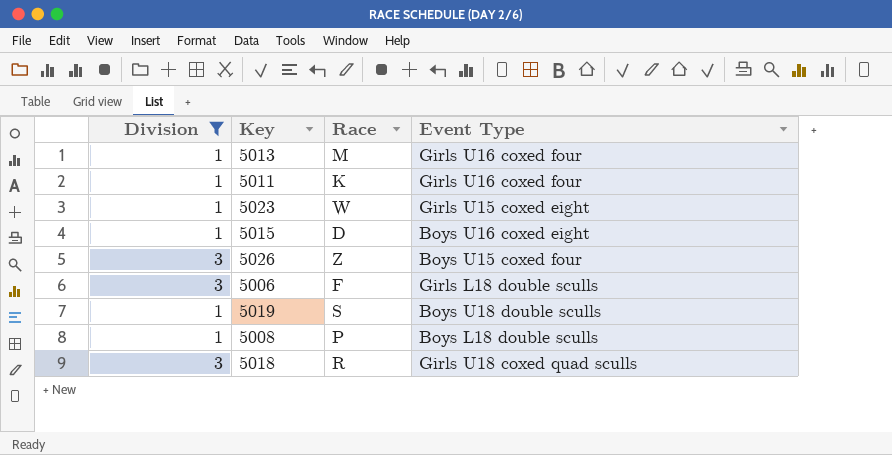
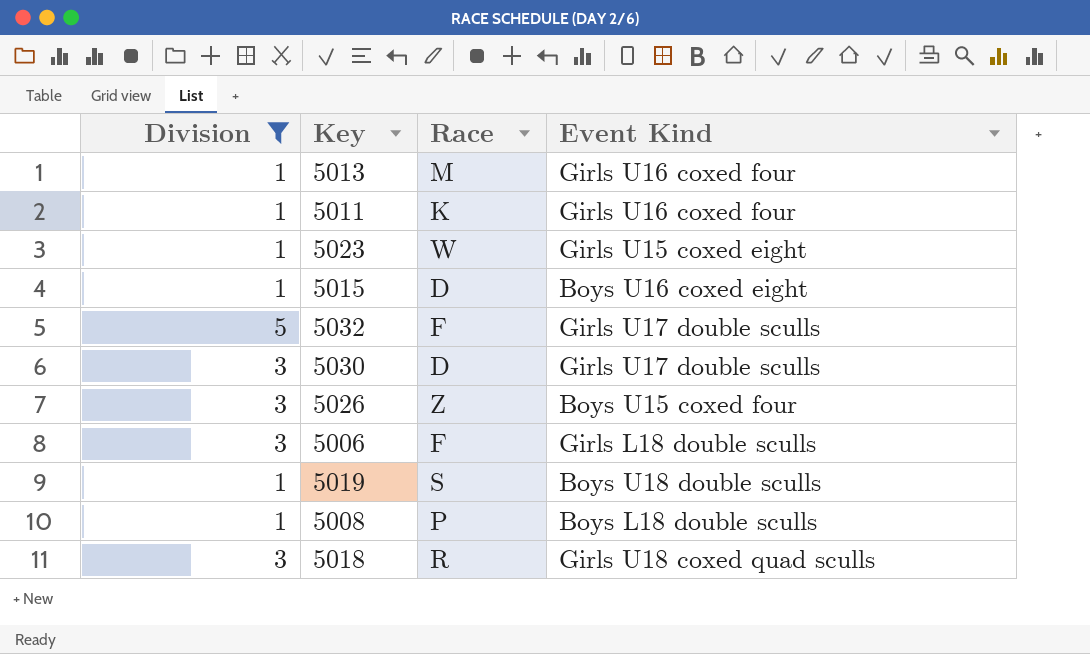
column name: Event Type -> Event Kind
row 5032: none -> 5 | F | Girls U17 double sculls
row 5030: none -> 3 | D | Girls U17 double sculls

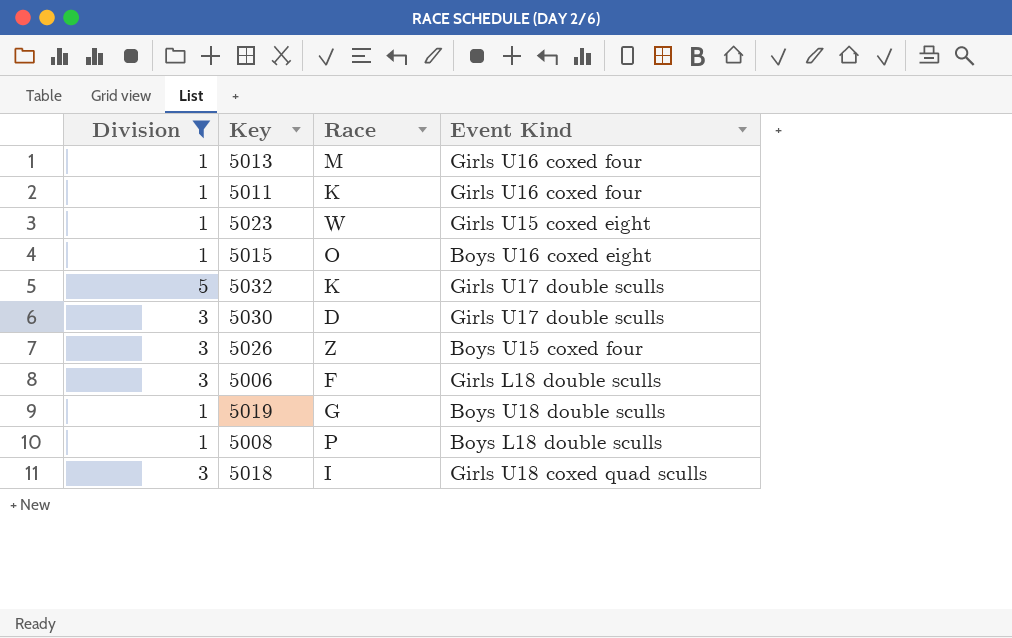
5015 | Race: D -> O
5032 | Race: F -> K
5019 | Race: S -> G
5018 | Race: R -> I

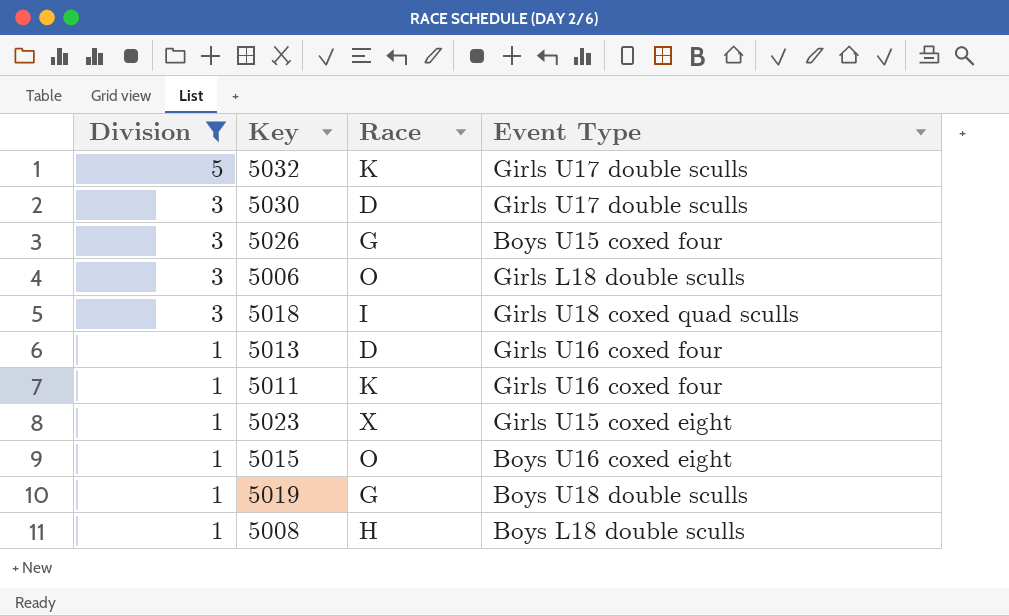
row order: none -> Division descending
column name: Event Kind -> Event Type
5026 | Race: Z -> G
5006 | Race: F -> O
5013 | Race: M -> D
5023 | Race: W -> X
5008 | Race: P -> H

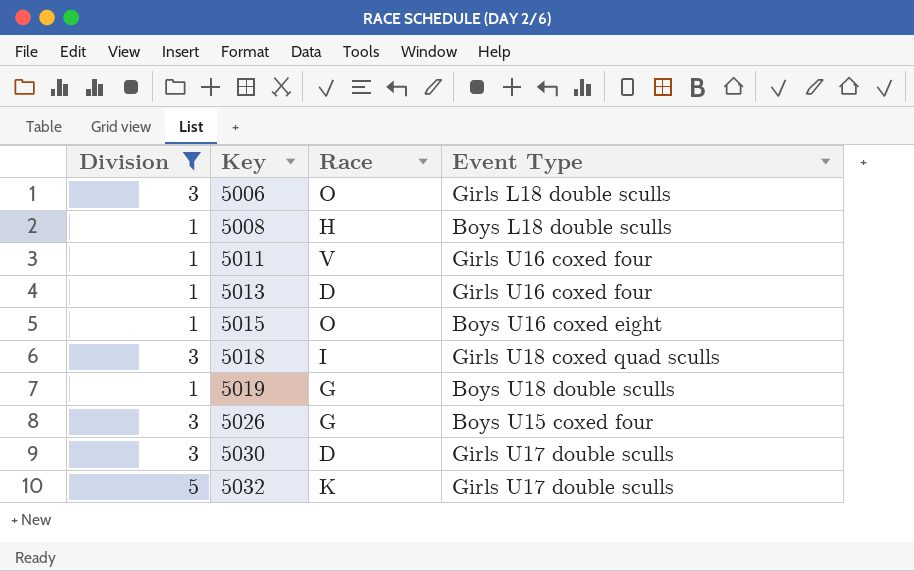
row order: Division descending -> Key ascending
row 5023: 1 | X | Girls U15 coxed eight -> none
5011 | Race: K -> V

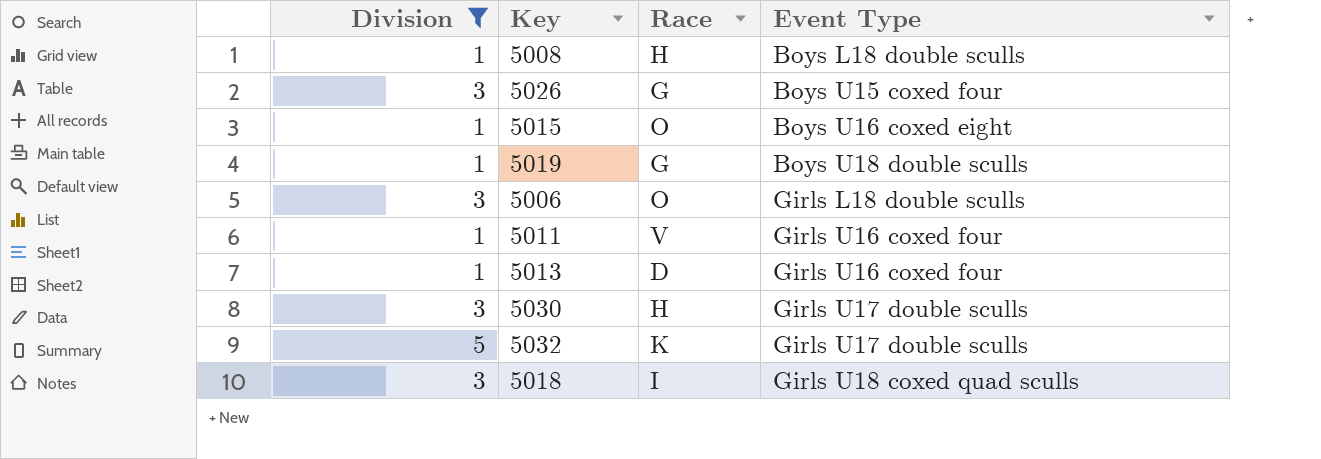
row order: Key ascending -> Event Type ascending
5030 | Race: D -> H

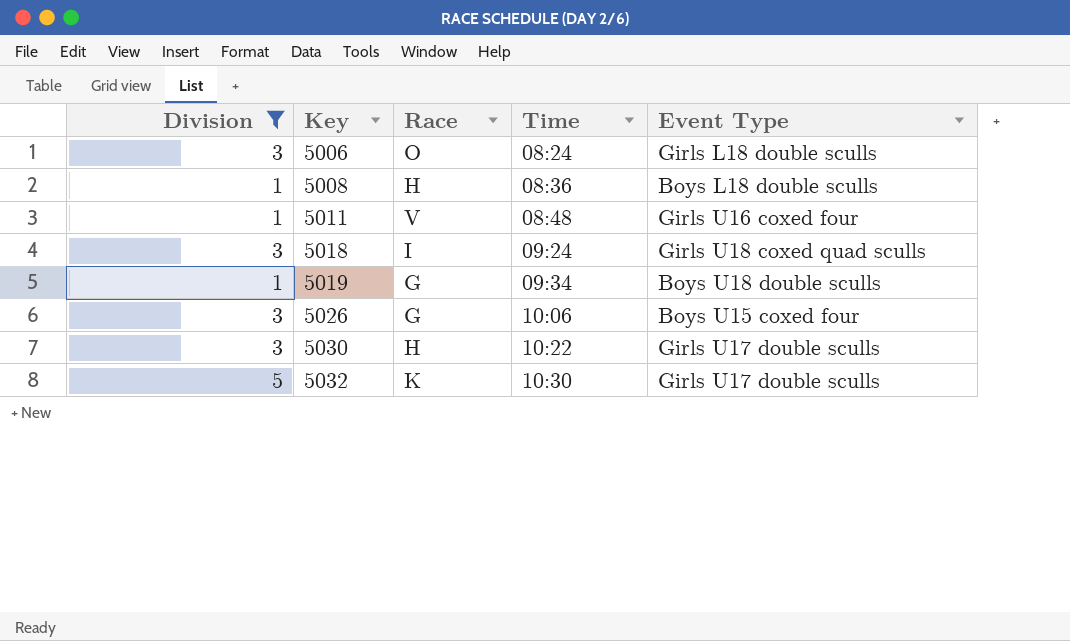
row order: Event Type ascending -> Key ascending
column Time | position: none -> 4
row 5015: 1 | O | Boys U16 coxed eight -> none
row 5013: 1 | D | Girls U16 coxed four -> none

